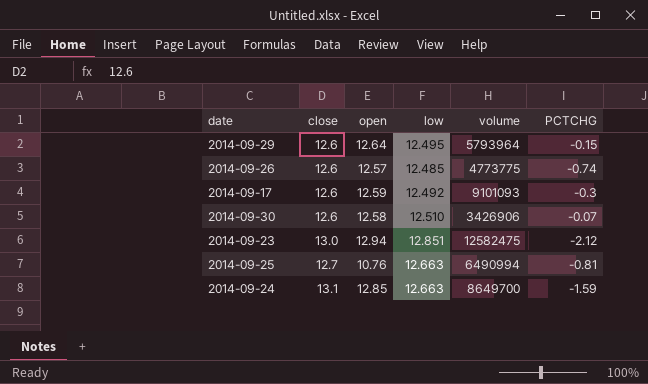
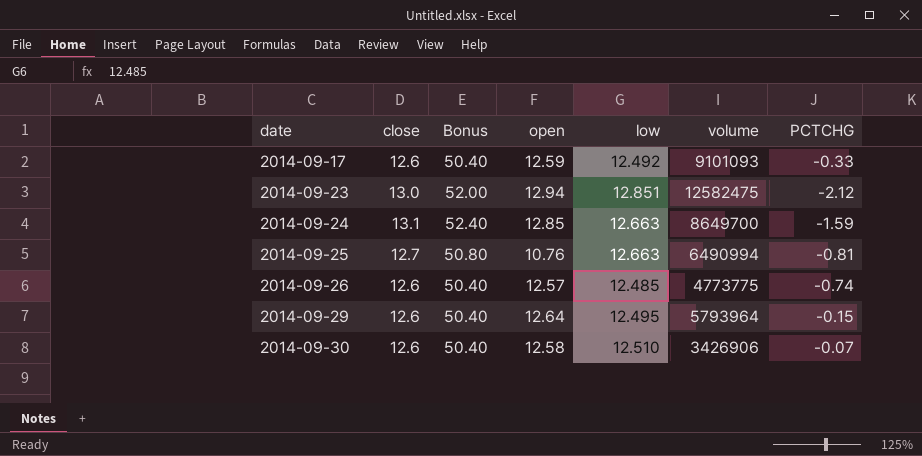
row order: none -> date ascending
column Bonus | formula: none -> [close] * 4
2014-09-17 | PCTCHG: -0.3 -> -0.33

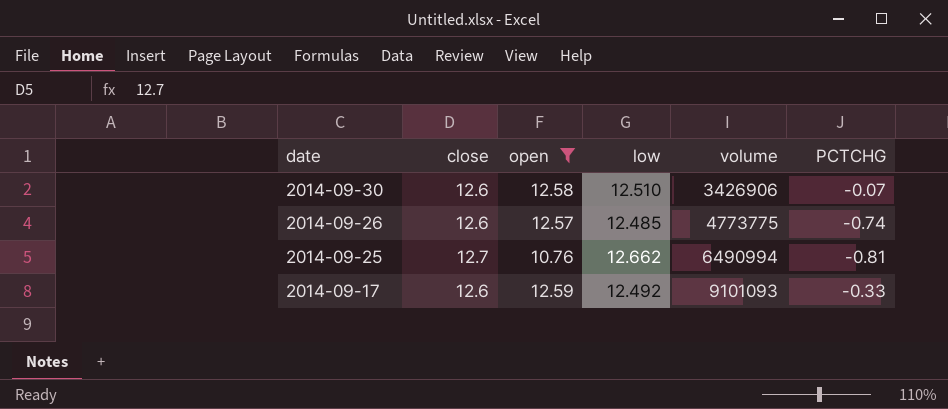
filter: none -> open <= 12.59
row order: date ascending -> date descending
column Bonus | formula: [close] * 4 -> none
2014-09-25 | low: 12.663 -> 12.662

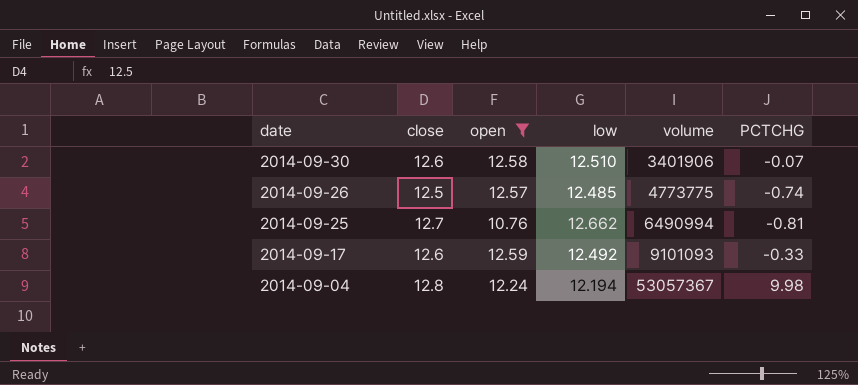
2014-09-30 | volume: 3426906 -> 3401906
2014-09-26 | close: 12.6 -> 12.5
row 2014-09-04: none -> 12.8 | 12.24 | 12.194 | 53057367 | 9.98

